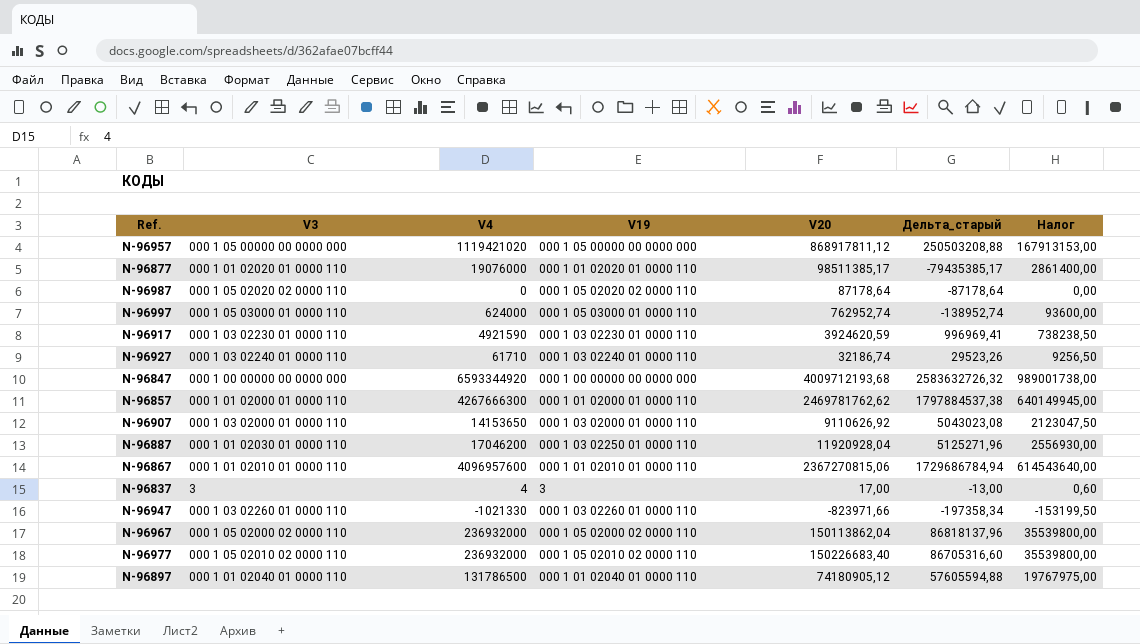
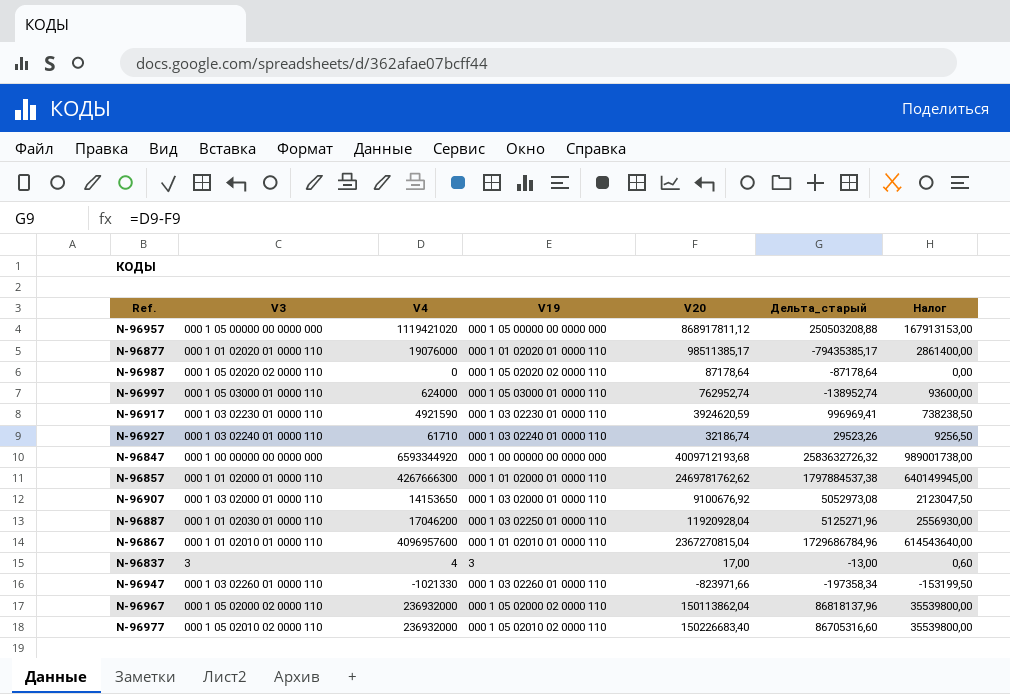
row N-96897: 000 1 01 02040 01 0000 110 | 131786500 | 000 1 01 02040 01 0000 110 | 74180905,12 | 57605594,88 | 19767975,00 -> none
N-96907 | V20: 9110626,92 -> 9100676,92
N-96907 | Дельта_старый: 5043023,08 -> 5052973,08
N-96867 | V20: 2367270815,06 -> 2367270815,04
N-96867 | Дельта_старый: 1729686784,94 -> 1729686784,96

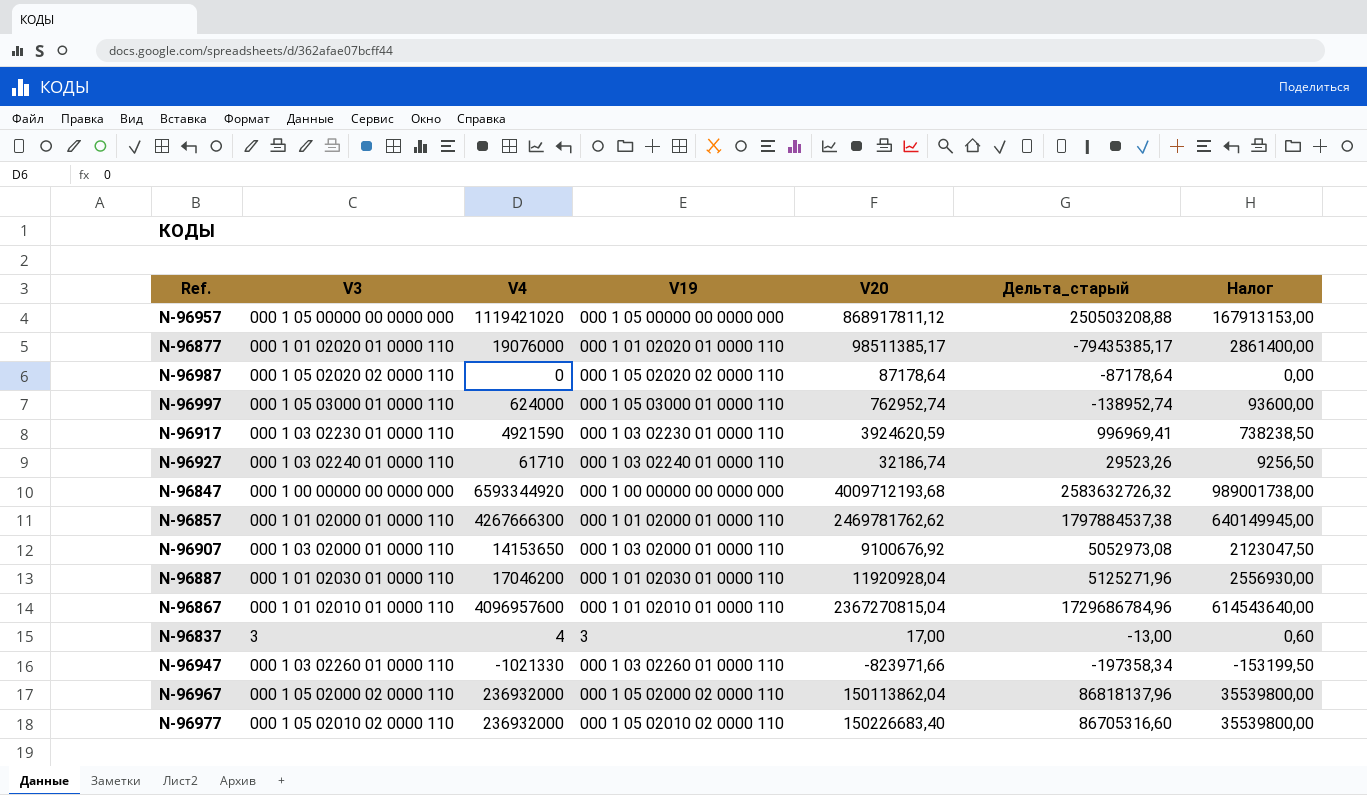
N-96887 | V19: 000 1 03 02250 01 0000 110 -> 000 1 01 02030 01 0000 110

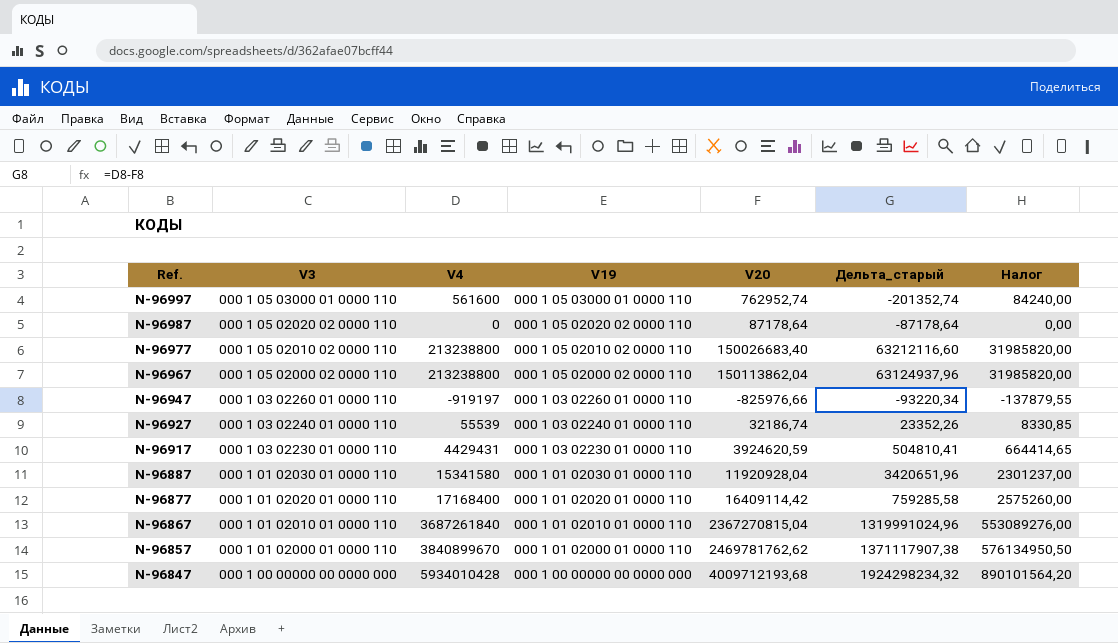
row order: none -> Ref. descending
row N-96957: 000 1 05 00000 00 0000 000 | 1119421020 | 000 1 05 00000 00 0000 000 | 868917811,12 | 250503208,88 | 167913153,00 -> none
row N-96907: 000 1 03 02000 01 0000 110 | 14153650 | 000 1 03 02000 01 0000 110 | 9100676,92 | 5052973,08 | 2123047,50 -> none
row N-96837: 3 | 4 | 3 | 17,00 | -13,00 | 0,60 -> none
N-96997 | V4: 624000 -> 561600
N-96997 | Дельта_старый: -138952,74 -> -201352,74
N-96997 | Налог: 93600,00 -> 84240,00
N-96977 | V4: 236932000 -> 213238800
N-96977 | V20: 150226683,40 -> 150026683,40
N-96977 | Дельта_старый: 86705316,60 -> 63212116,60
N-96977 | Налог: 35539800,00 -> 31985820,00
N-96967 | V4: 236932000 -> 213238800
N-96967 | Дельта_старый: 86818137,96 -> 63124937,96
N-96967 | Налог: 35539800,00 -> 31985820,00
N-96947 | V4: -1021330 -> -919197
N-96947 | V20: -823971,66 -> -825976,66
N-96947 | Дельта_старый: -197358,34 -> -93220,34
N-96947 | Налог: -153199,50 -> -137879,55
N-96927 | V4: 61710 -> 55539
N-96927 | Дельта_старый: 29523,26 -> 23352,26
N-96927 | Налог: 9256,50 -> 8330,85
N-96917 | V4: 4921590 -> 4429431
N-96917 | Дельта_старый: 996969,41 -> 504810,41
N-96917 | Налог: 738238,50 -> 664414,65
N-96887 | V4: 17046200 -> 15341580
N-96887 | Дельта_старый: 5125271,96 -> 3420651,96
N-96887 | Налог: 2556930,00 -> 2301237,00
N-96877 | V4: 19076000 -> 17168400
N-96877 | V20: 98511385,17 -> 16409114,42
N-96877 | Дельта_старый: -79435385,17 -> 759285,58
N-96877 | Налог: 2861400,00 -> 2575260,00
N-96867 | V4: 4096957600 -> 3687261840
N-96867 | Дельта_старый: 1729686784,96 -> 1319991024,96
N-96867 | Налог: 614543640,00 -> 553089276,00
N-96857 | V4: 4267666300 -> 3840899670
N-96857 | Дельта_старый: 1797884537,38 -> 1371117907,38
N-96857 | Налог: 640149945,00 -> 576134950,50
N-96847 | V4: 6593344920 -> 5934010428
N-96847 | Дельта_старый: 2583632726,32 -> 1924298234,32
N-96847 | Налог: 989001738,00 -> 890101564,20

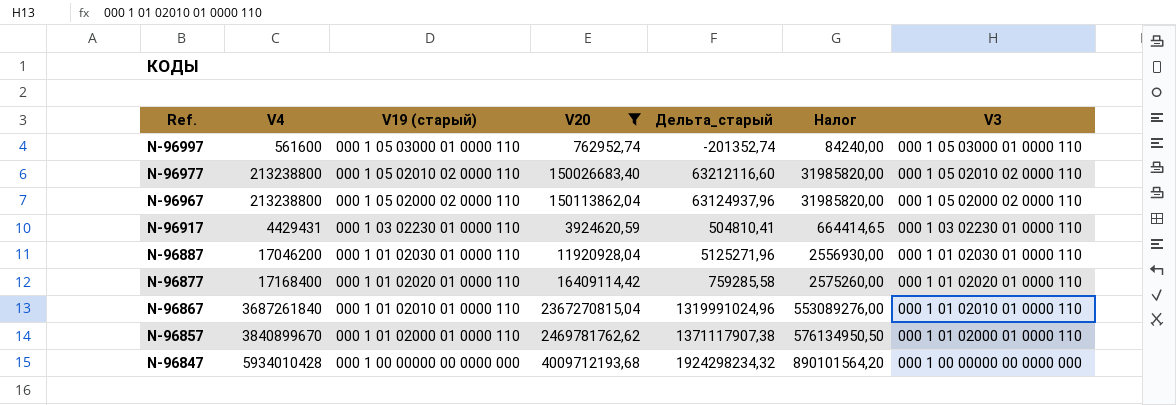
filter: none -> V20 >= 762952,74
column name: V19 -> V19 (старый)
column V3 | position: 2 -> 7
N-96887 | V4: 15341580 -> 17046200
N-96887 | Дельта_старый: 3420651,96 -> 5125271,96
N-96887 | Налог: 2301237,00 -> 2556930,00

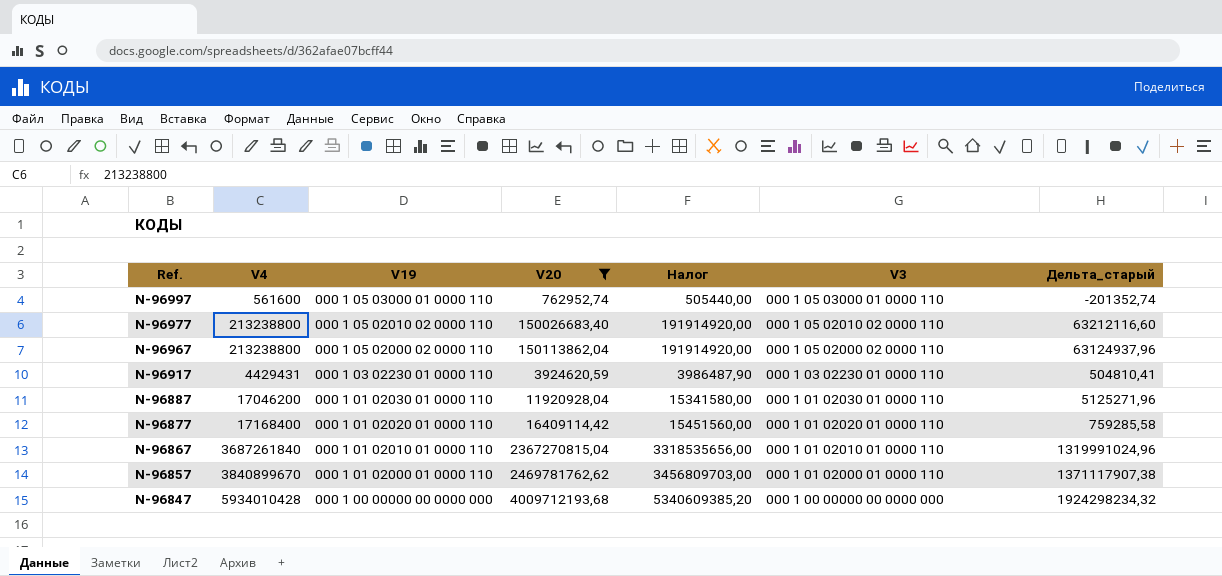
column name: V19 (старый) -> V19
column Налог | formula: [V4] * 0,15 -> [V4] * 0,9
column Дельта_старый | position: 5 -> 7

